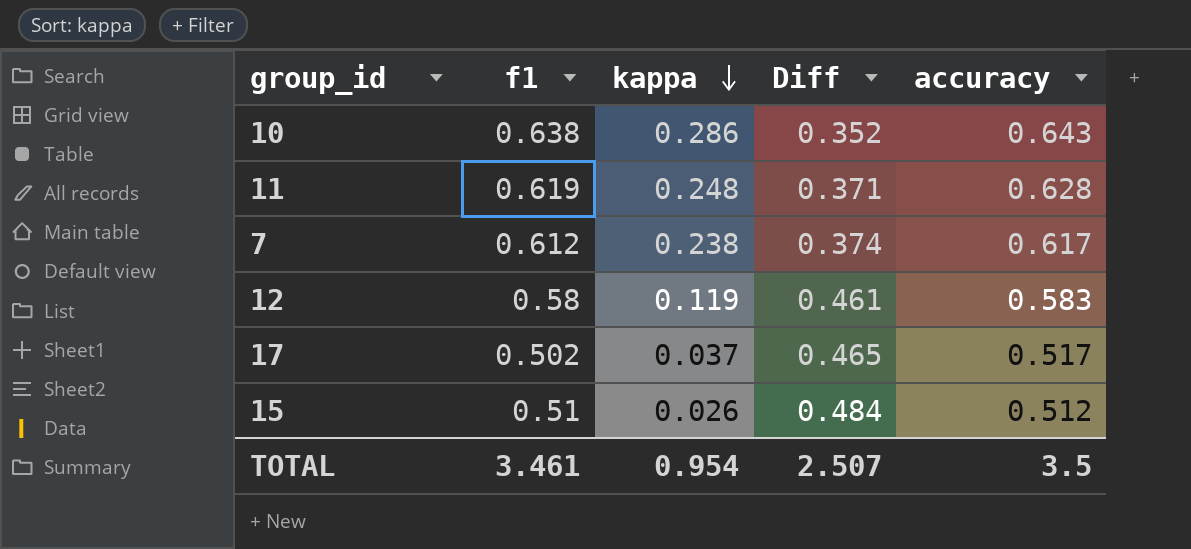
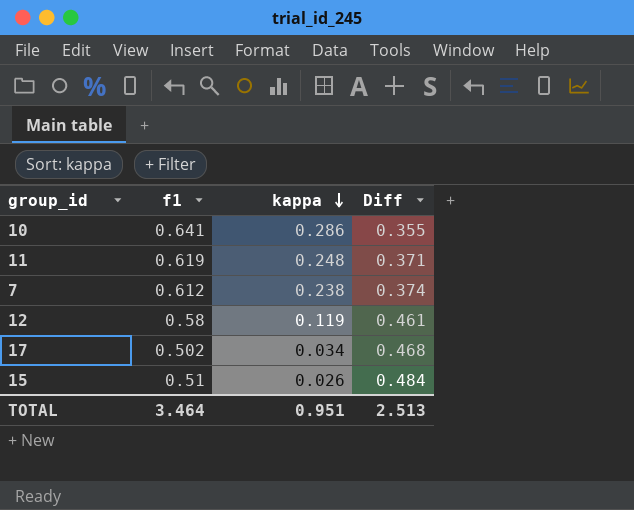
column accuracy | position: 5 -> none
10 | f1: 0.638 -> 0.641
10 | Diff: 0.352 -> 0.355
17 | kappa: 0.037 -> 0.034
17 | Diff: 0.465 -> 0.468
TOTAL | f1: 3.461 -> 3.464
TOTAL | kappa: 0.954 -> 0.951
TOTAL | Diff: 2.507 -> 2.513

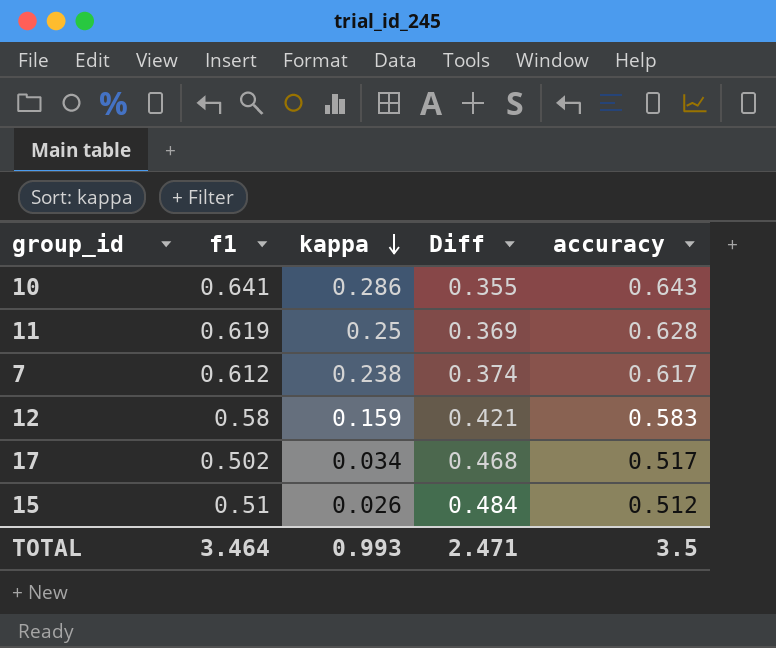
column accuracy | position: none -> 5
11 | kappa: 0.248 -> 0.25
11 | Diff: 0.371 -> 0.369
12 | kappa: 0.119 -> 0.159
12 | Diff: 0.461 -> 0.421
TOTAL | kappa: 0.951 -> 0.993
TOTAL | Diff: 2.513 -> 2.471

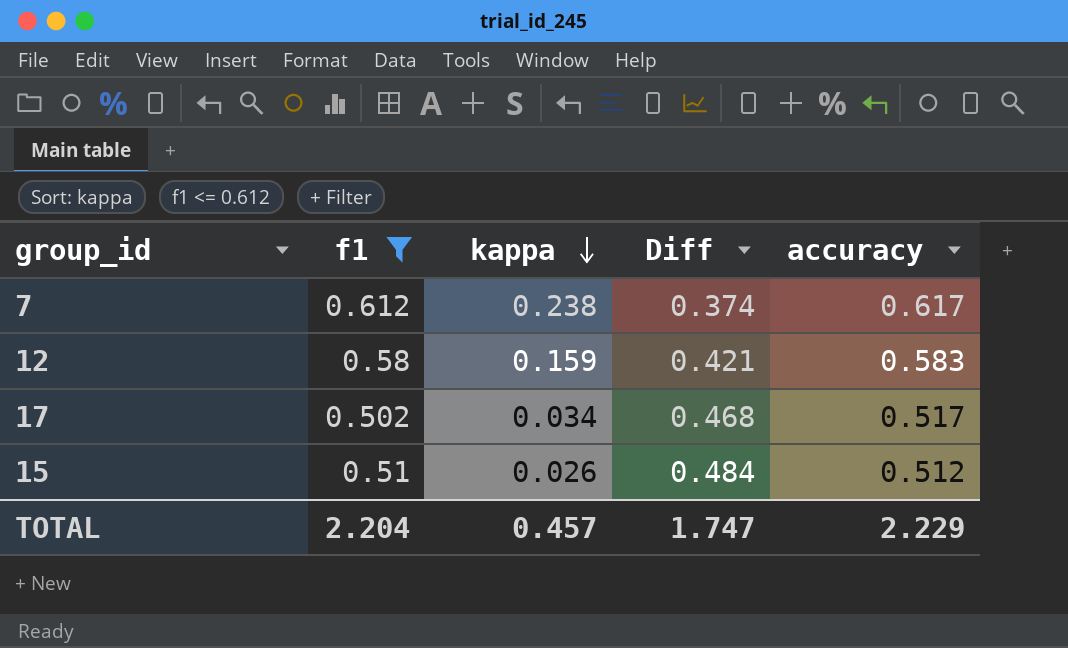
filter: none -> f1 <= 0.612
TOTAL | f1: 3.464 -> 2.204
TOTAL | kappa: 0.993 -> 0.457
TOTAL | Diff: 2.471 -> 1.747
TOTAL | accuracy: 3.5 -> 2.229

